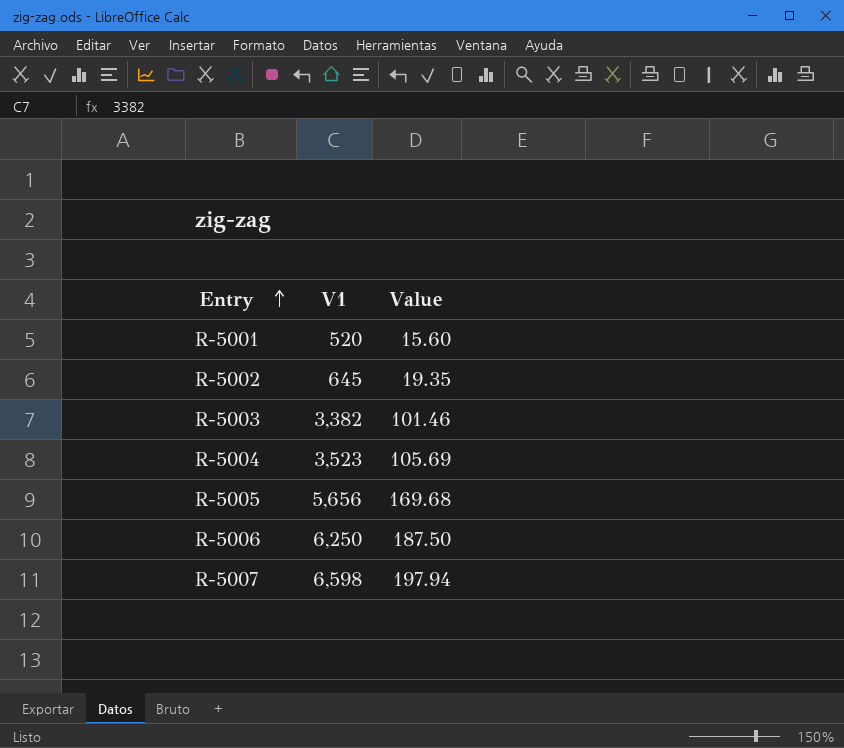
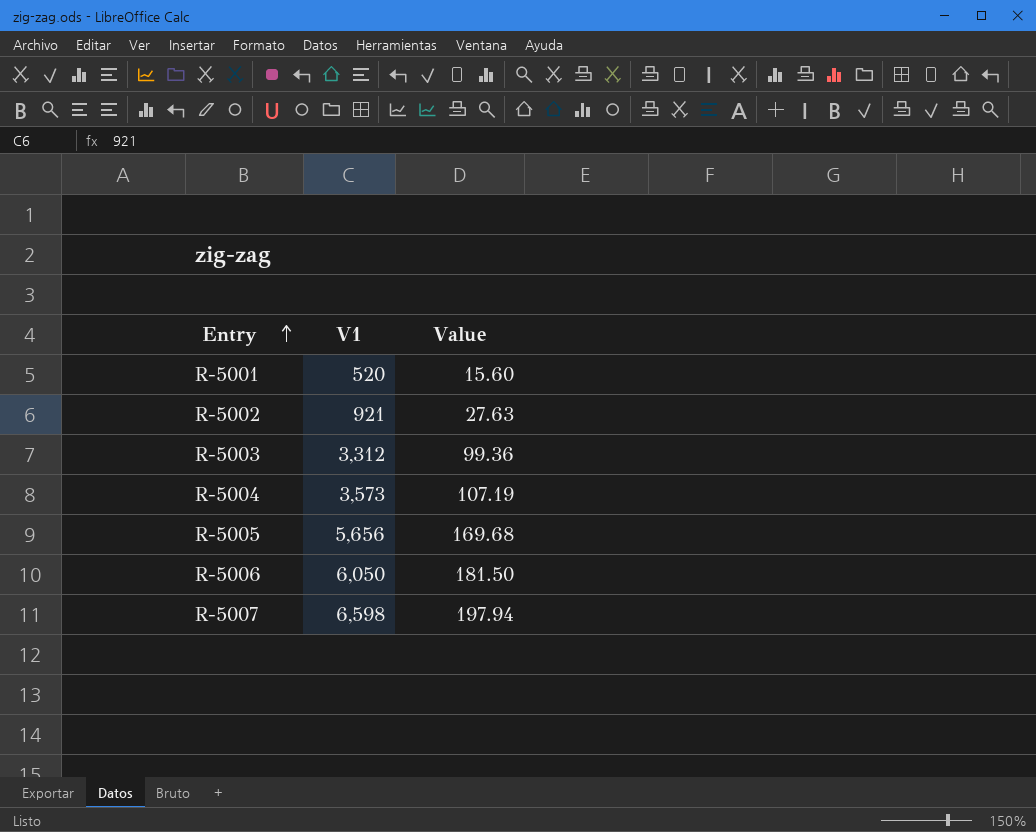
R-5002 | V1: 645 -> 921
R-5002 | Value: 19.35 -> 27.63
R-5003 | V1: 3,382 -> 3,312
R-5003 | Value: 101.46 -> 99.36
R-5004 | V1: 3,523 -> 3,573
R-5004 | Value: 105.69 -> 107.19
R-5006 | V1: 6,250 -> 6,050
R-5006 | Value: 187.50 -> 181.50

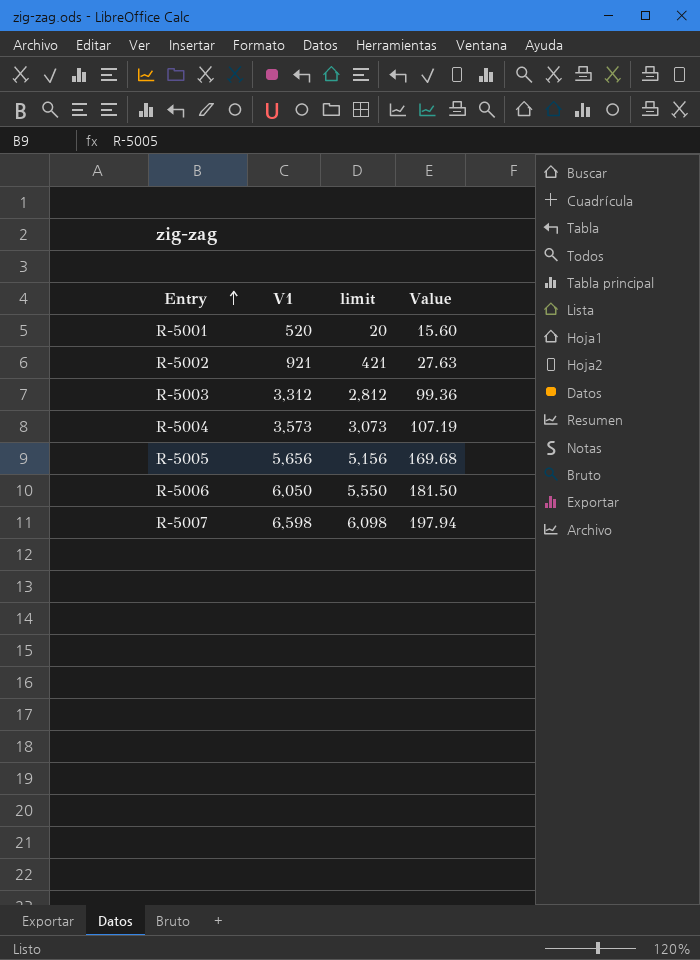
column limit | formula: none -> [V1] - 500

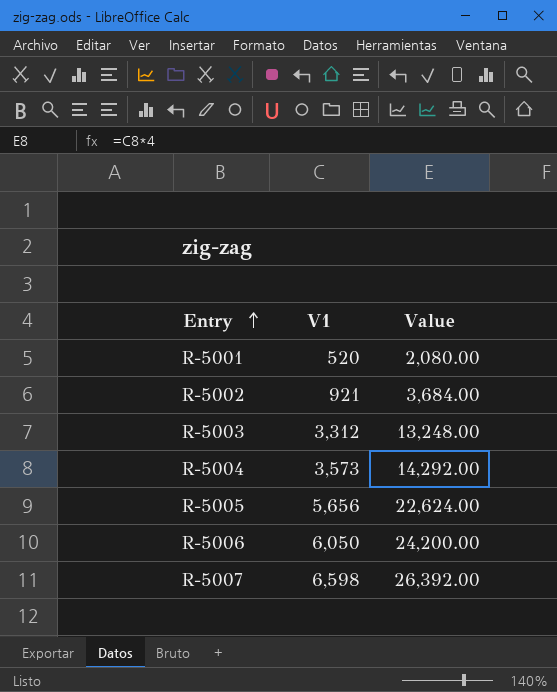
column limit | formula: [V1] - 500 -> none
column Value | formula: [V1] * 0.03 -> [V1] * 4

